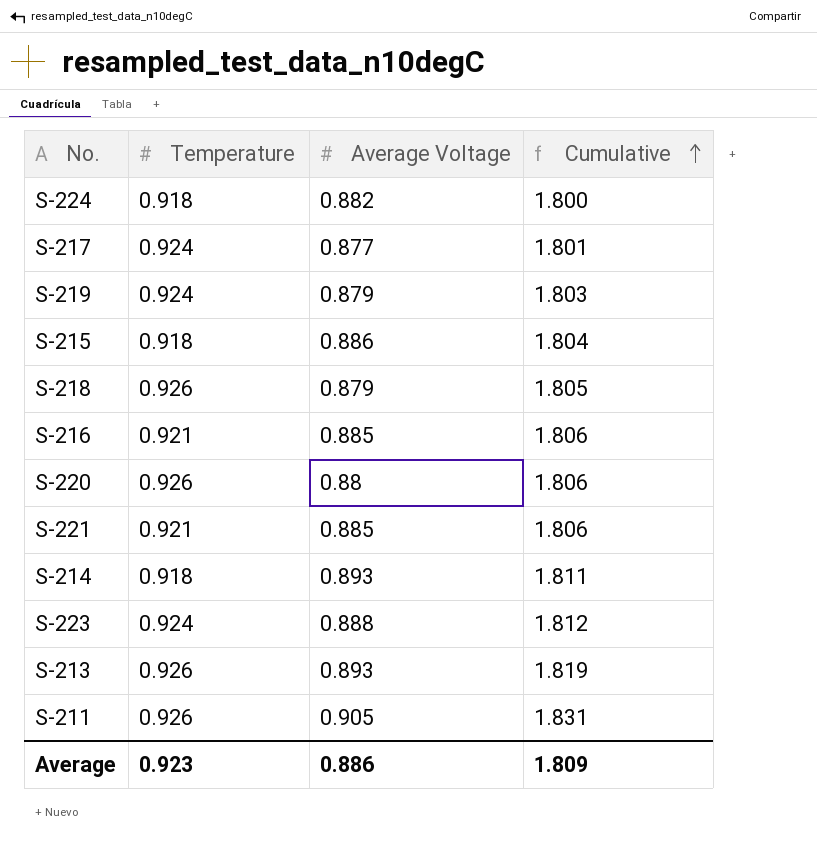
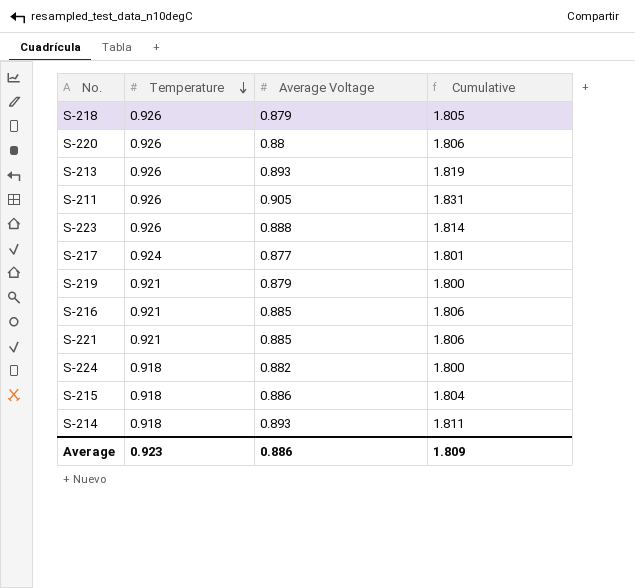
row order: Cumulative ascending -> Temperature descending
S-223 | Temperature: 0.924 -> 0.926
S-223 | Cumulative: 1.812 -> 1.814
S-219 | Temperature: 0.924 -> 0.921
S-219 | Cumulative: 1.803 -> 1.800

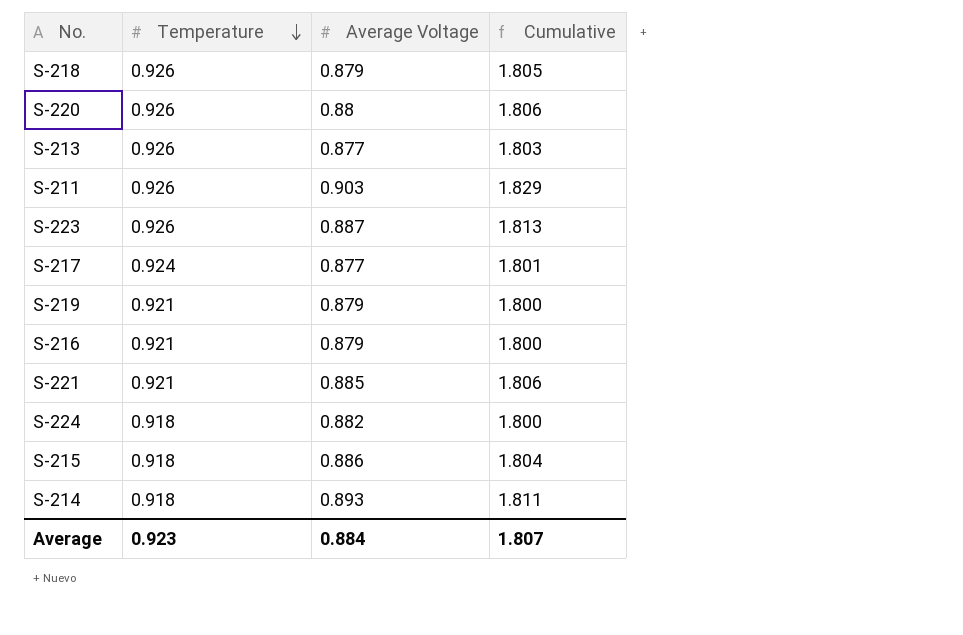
S-213 | Average Voltage: 0.893 -> 0.877
S-213 | Cumulative: 1.819 -> 1.803
S-211 | Average Voltage: 0.905 -> 0.903
S-211 | Cumulative: 1.831 -> 1.829
S-223 | Average Voltage: 0.888 -> 0.887
S-223 | Cumulative: 1.814 -> 1.813
S-216 | Average Voltage: 0.885 -> 0.879
S-216 | Cumulative: 1.806 -> 1.800
Average | Average Voltage: 0.886 -> 0.884
Average | Cumulative: 1.809 -> 1.807

